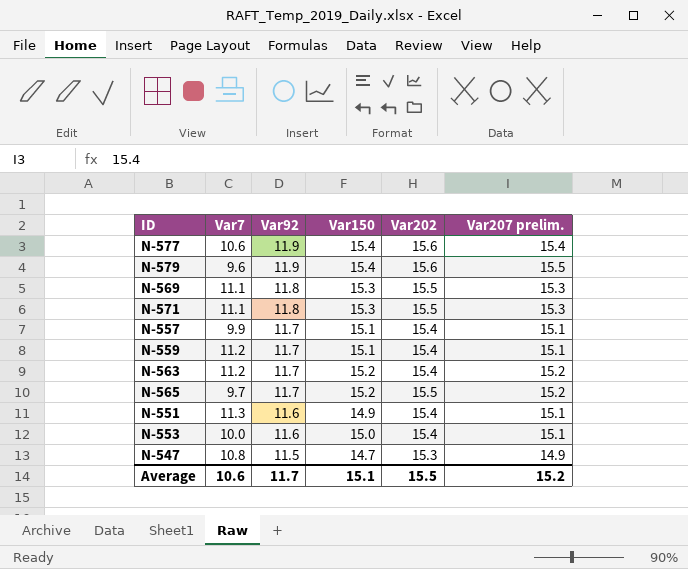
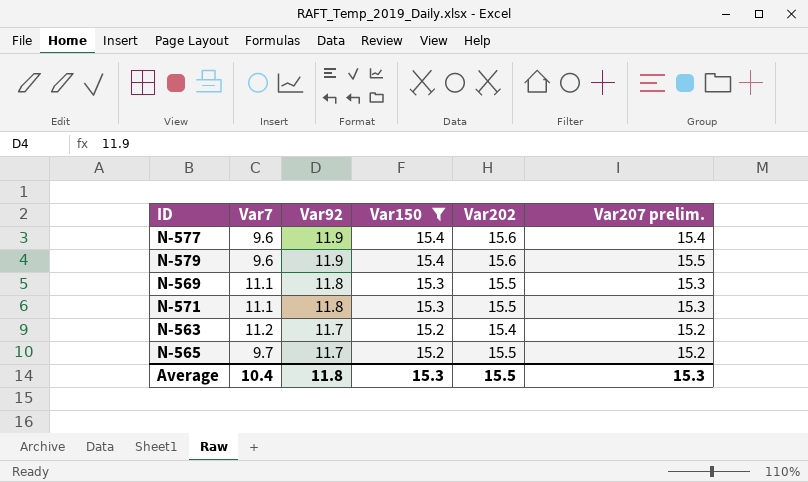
filter: none -> Var150 >= 15.2
N-577 | Var7: 10.6 -> 9.6
Average | Var7: 10.6 -> 10.4
Average | Var92: 11.7 -> 11.8
Average | Var150: 15.1 -> 15.3
Average | Var207 prelim.: 15.2 -> 15.3

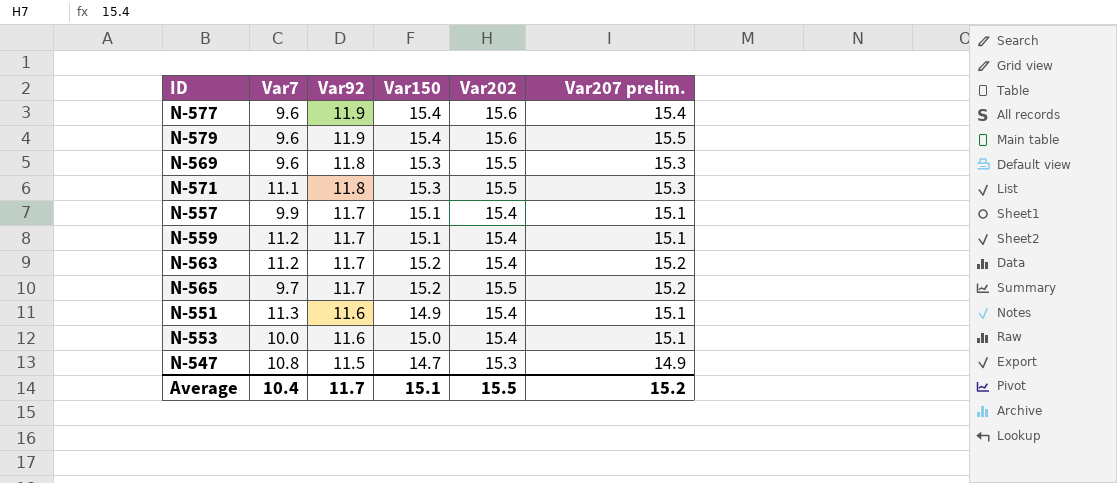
filter: Var150 >= 15.2 -> none
N-569 | Var7: 11.1 -> 9.6
Average | Var92: 11.8 -> 11.7
Average | Var150: 15.3 -> 15.1
Average | Var207 prelim.: 15.3 -> 15.2

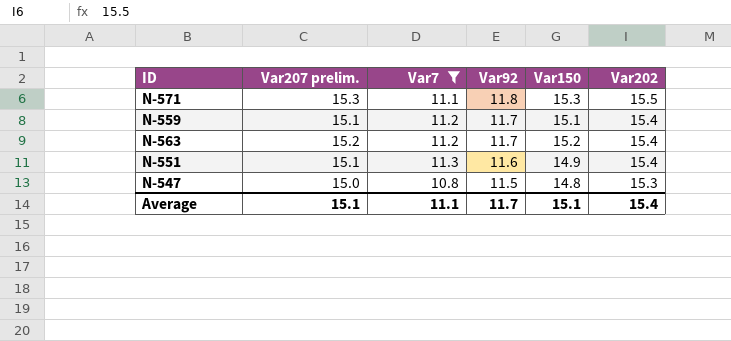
filter: none -> Var7 >= 10.8
column Var207 prelim. | position: 6 -> 2
N-547 | Var207 prelim.: 14.9 -> 15.0
N-547 | Var150: 14.7 -> 14.8
Average | Var207 prelim.: 15.2 -> 15.1
Average | Var7: 10.4 -> 11.1
Average | Var202: 15.5 -> 15.4

